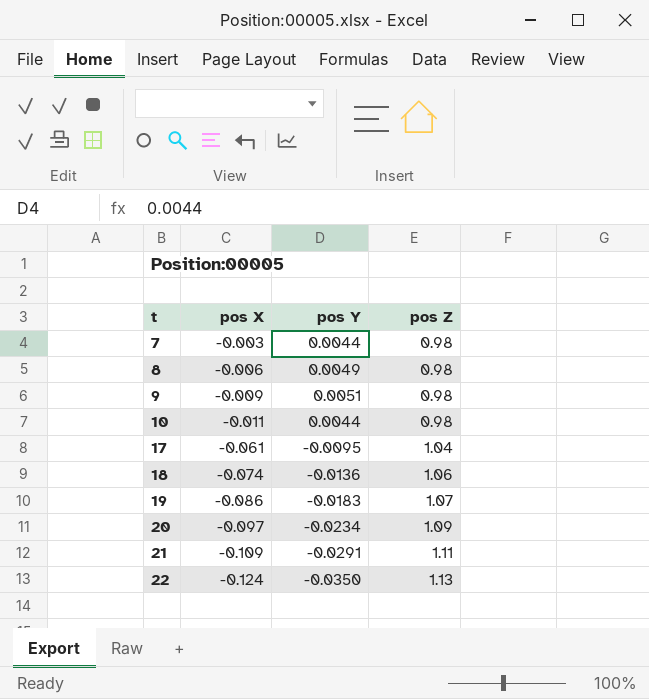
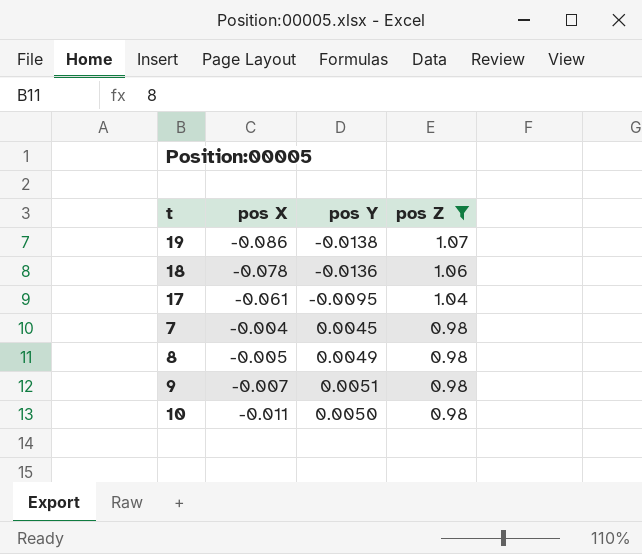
filter: none -> pos Z <= 1.07
row order: t ascending -> pos Z descending
19 | pos Y: -0.0183 -> -0.0138
18 | pos X: -0.074 -> -0.078
7 | pos X: -0.003 -> -0.004
7 | pos Y: 0.0044 -> 0.0045
8 | pos X: -0.006 -> -0.005
9 | pos X: -0.009 -> -0.007
10 | pos Y: 0.0044 -> 0.0050

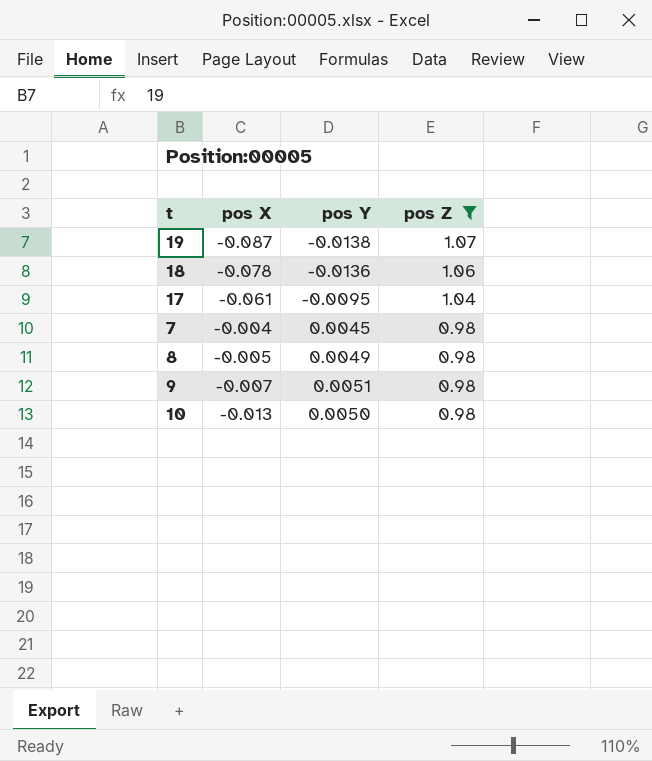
19 | pos X: -0.086 -> -0.087
10 | pos X: -0.011 -> -0.013

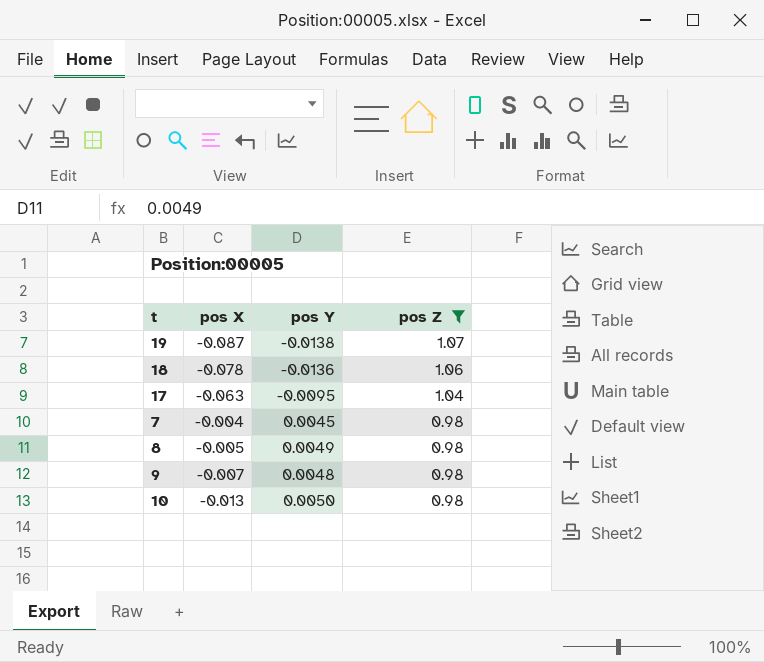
17 | pos X: -0.061 -> -0.063
9 | pos Y: 0.0051 -> 0.0048

